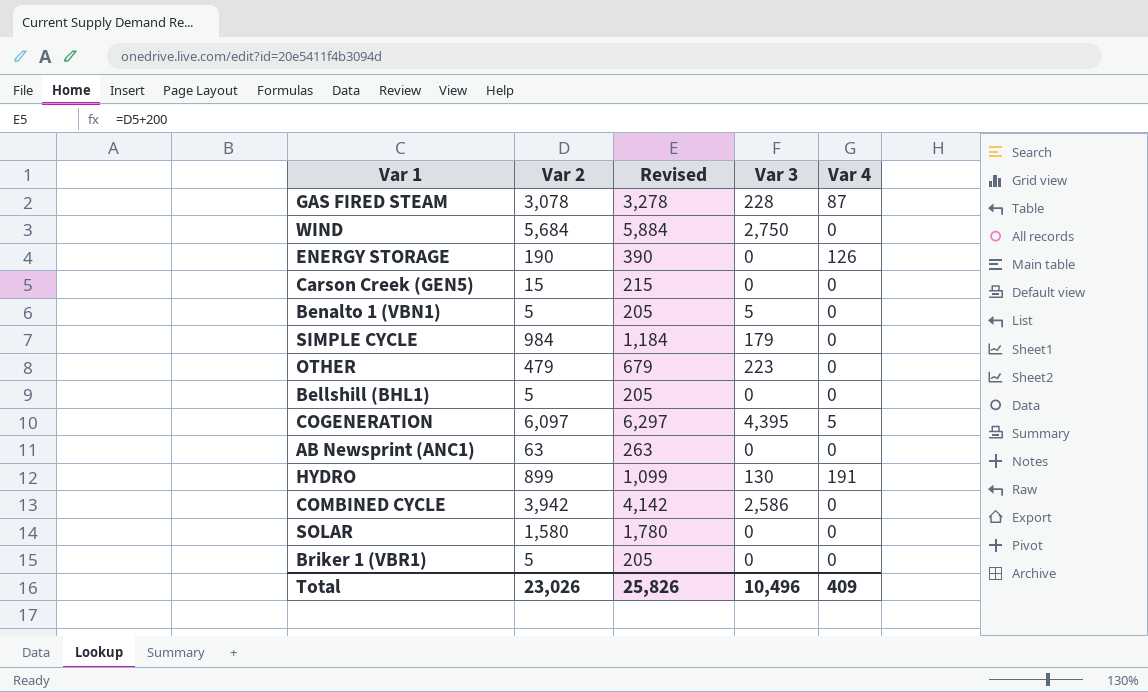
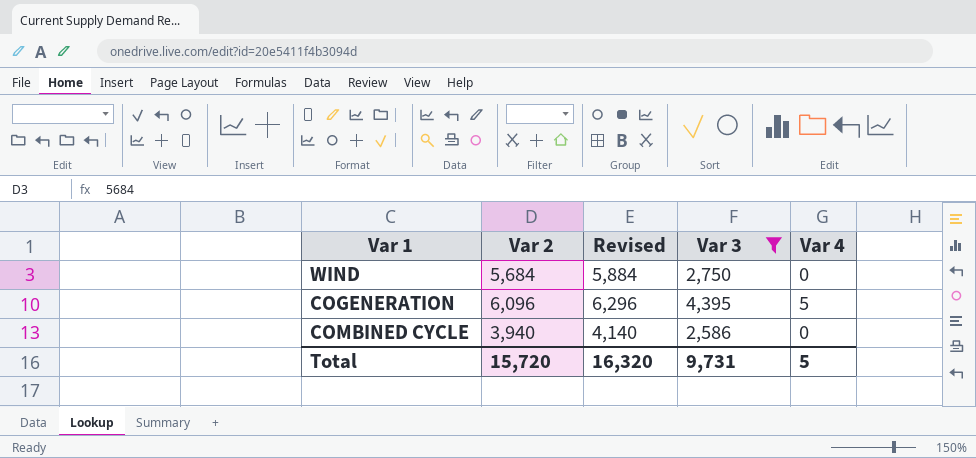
filter: none -> Var 3 >= 2,586
COGENERATION | Var 2: 6,097 -> 6,096
COGENERATION | Revised: 6,297 -> 6,296
COMBINED CYCLE | Var 2: 3,942 -> 3,940
COMBINED CYCLE | Revised: 4,142 -> 4,140
Total | Var 2: 23,026 -> 15,720
Total | Revised: 25,826 -> 16,320
Total | Var 3: 10,496 -> 9,731
Total | Var 4: 409 -> 5

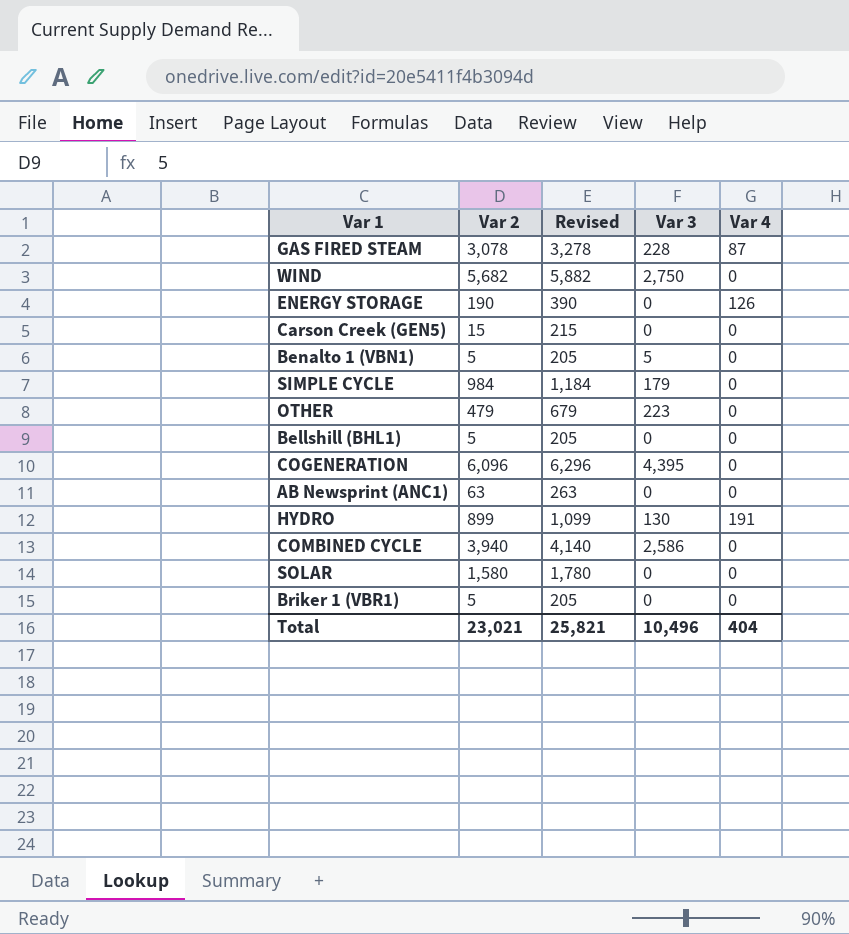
filter: Var 3 >= 2,586 -> none
WIND | Var 2: 5,684 -> 5,682
WIND | Revised: 5,884 -> 5,882
COGENERATION | Var 4: 5 -> 0
Total | Var 2: 15,720 -> 23,021
Total | Revised: 16,320 -> 25,821
Total | Var 3: 9,731 -> 10,496
Total | Var 4: 5 -> 404

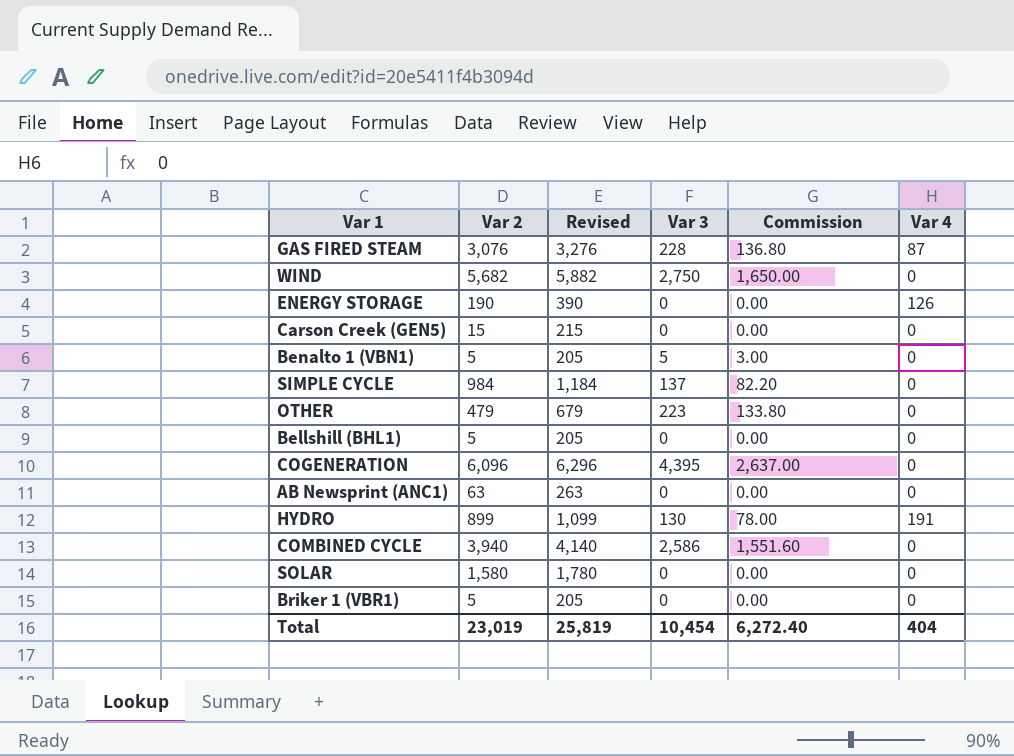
column Commission | formula: none -> [Var 3] * 0.6
GAS FIRED STEAM | Var 2: 3,078 -> 3,076
GAS FIRED STEAM | Revised: 3,278 -> 3,276
SIMPLE CYCLE | Var 3: 179 -> 137
Total | Var 2: 23,021 -> 23,019
Total | Revised: 25,821 -> 25,819
Total | Var 3: 10,496 -> 10,454

